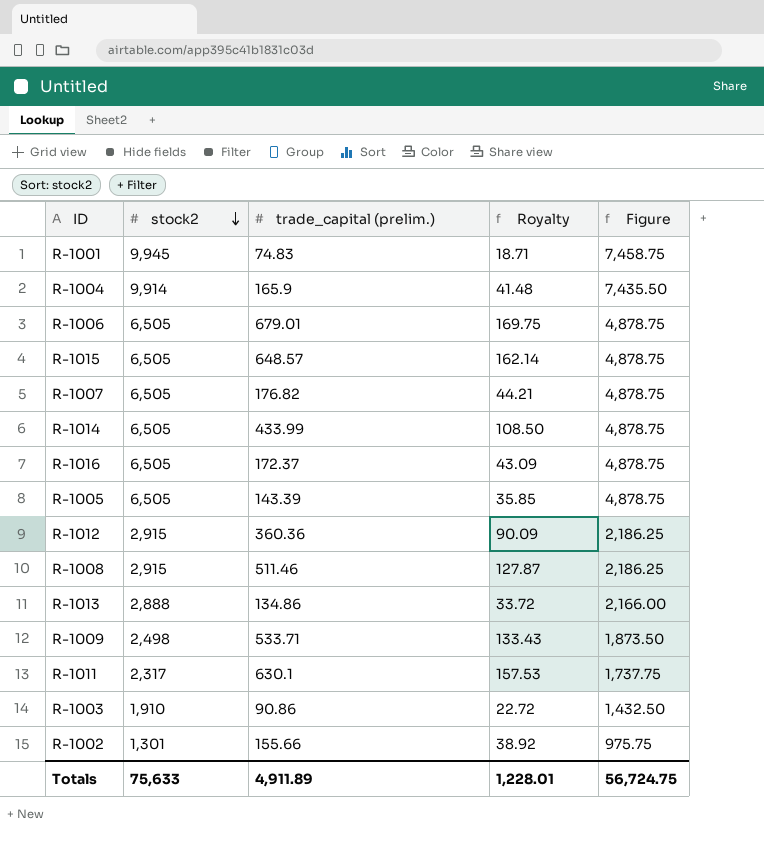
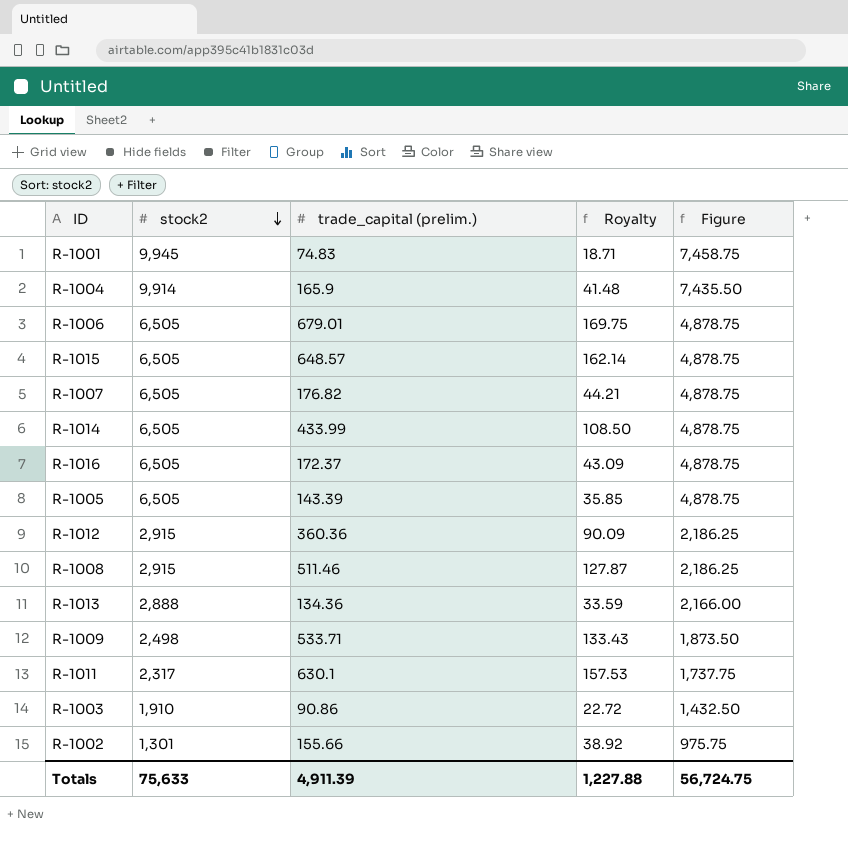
R-1013 | trade_capital (prelim.): 134.86 -> 134.36
R-1013 | Royalty: 33.72 -> 33.59
Totals | trade_capital (prelim.): 4,911.89 -> 4,911.39
Totals | Royalty: 1,228.01 -> 1,227.88

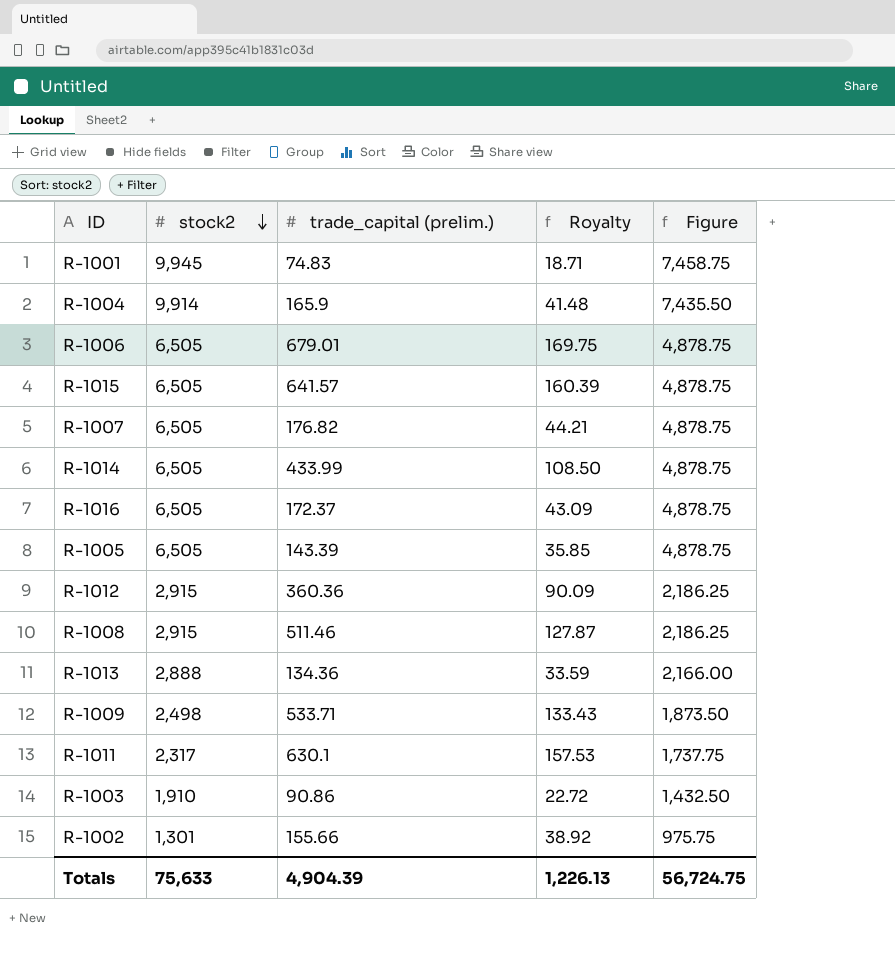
R-1015 | trade_capital (prelim.): 648.57 -> 641.57
R-1015 | Royalty: 162.14 -> 160.39
Totals | trade_capital (prelim.): 4,911.39 -> 4,904.39
Totals | Royalty: 1,227.88 -> 1,226.13

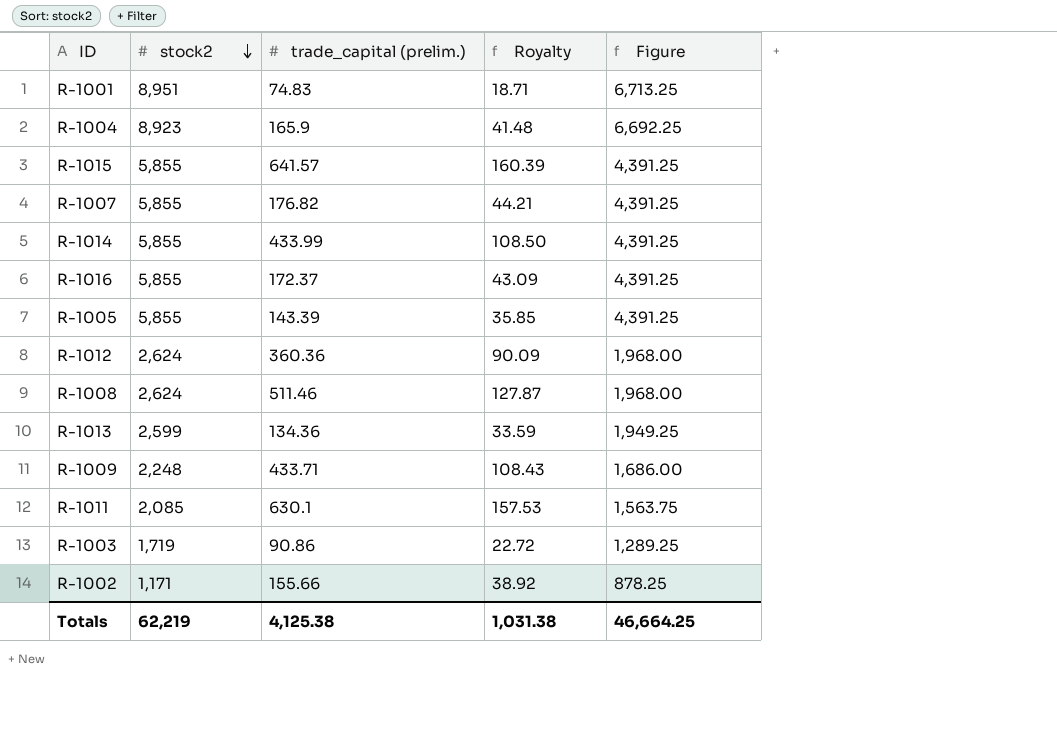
row R-1006: 6,505 | 679.01 | 169.75 | 4,878.75 -> none
R-1001 | stock2: 9,945 -> 8,951
R-1001 | Figure: 7,458.75 -> 6,713.25
R-1004 | stock2: 9,914 -> 8,923
R-1004 | Figure: 7,435.50 -> 6,692.25
R-1015 | stock2: 6,505 -> 5,855
R-1015 | Figure: 4,878.75 -> 4,391.25
R-1007 | stock2: 6,505 -> 5,855
R-1007 | Figure: 4,878.75 -> 4,391.25
R-1014 | stock2: 6,505 -> 5,855
R-1014 | Figure: 4,878.75 -> 4,391.25
R-1016 | stock2: 6,505 -> 5,855
R-1016 | Figure: 4,878.75 -> 4,391.25
R-1005 | stock2: 6,505 -> 5,855
R-1005 | Figure: 4,878.75 -> 4,391.25
R-1012 | stock2: 2,915 -> 2,624
R-1012 | Figure: 2,186.25 -> 1,968.00
R-1008 | stock2: 2,915 -> 2,624
R-1008 | Figure: 2,186.25 -> 1,968.00
R-1013 | stock2: 2,888 -> 2,599
R-1013 | Figure: 2,166.00 -> 1,949.25
R-1009 | stock2: 2,498 -> 2,248
R-1009 | trade_capital (prelim.): 533.71 -> 433.71
R-1009 | Royalty: 133.43 -> 108.43
R-1009 | Figure: 1,873.50 -> 1,686.00
R-1011 | stock2: 2,317 -> 2,085
R-1011 | Figure: 1,737.75 -> 1,563.75
R-1003 | stock2: 1,910 -> 1,719
R-1003 | Figure: 1,432.50 -> 1,289.25
R-1002 | stock2: 1,301 -> 1,171
R-1002 | Figure: 975.75 -> 878.25
Totals | stock2: 75,633 -> 62,219
Totals | trade_capital (prelim.): 4,904.39 -> 4,125.38
Totals | Royalty: 1,226.13 -> 1,031.38
Totals | Figure: 56,724.75 -> 46,664.25

